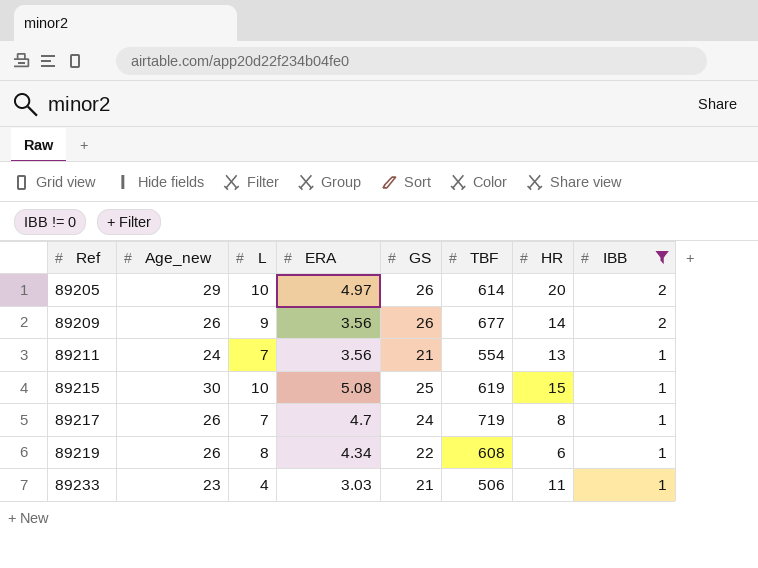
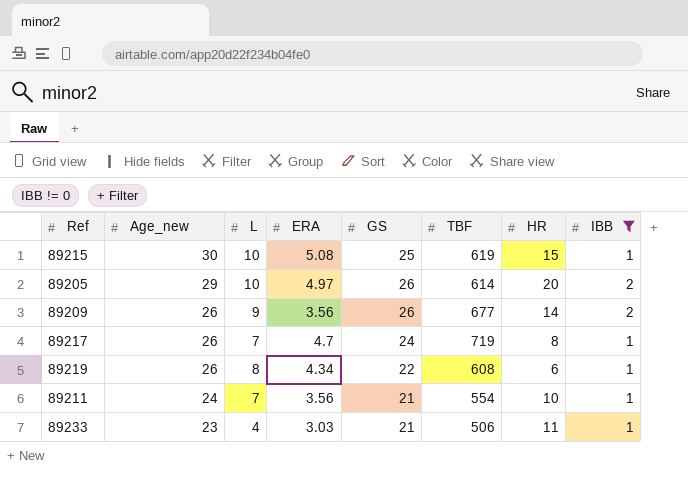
row order: Ref ascending -> Age_new descending
89211 | HR: 13 -> 10

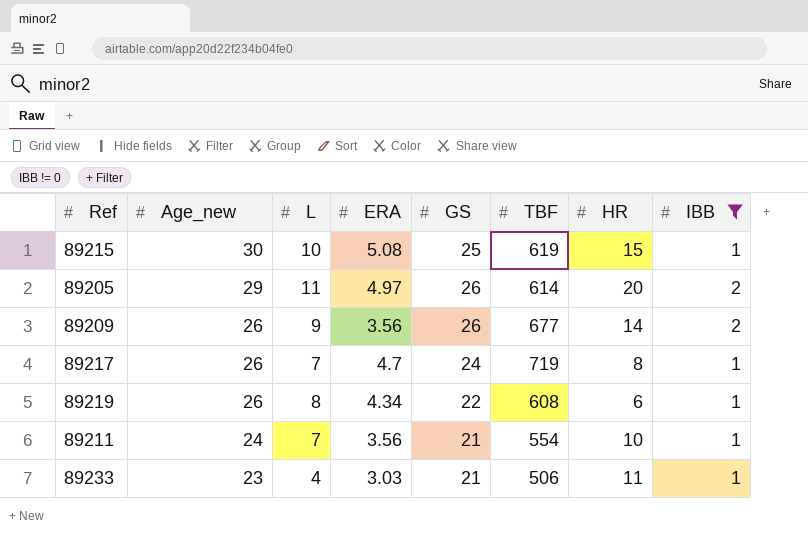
89205 | L: 10 -> 11

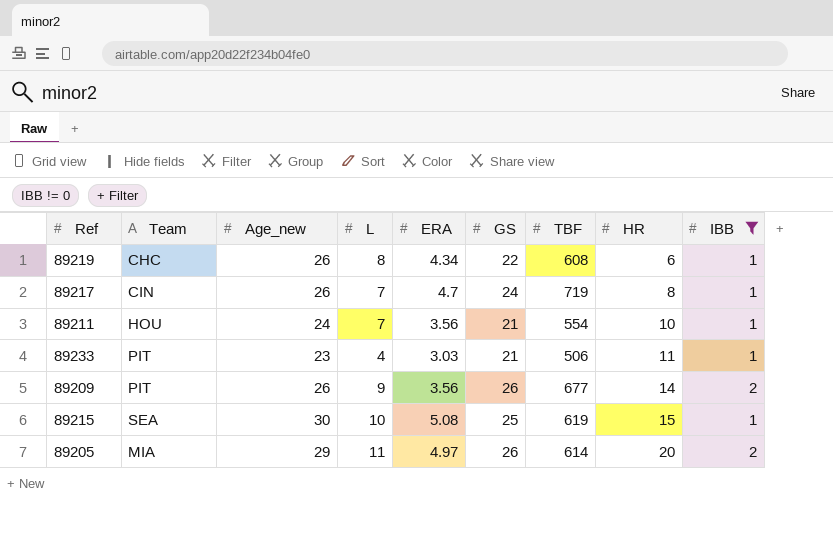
row order: Age_new descending -> HR ascending
column Team | position: none -> 2

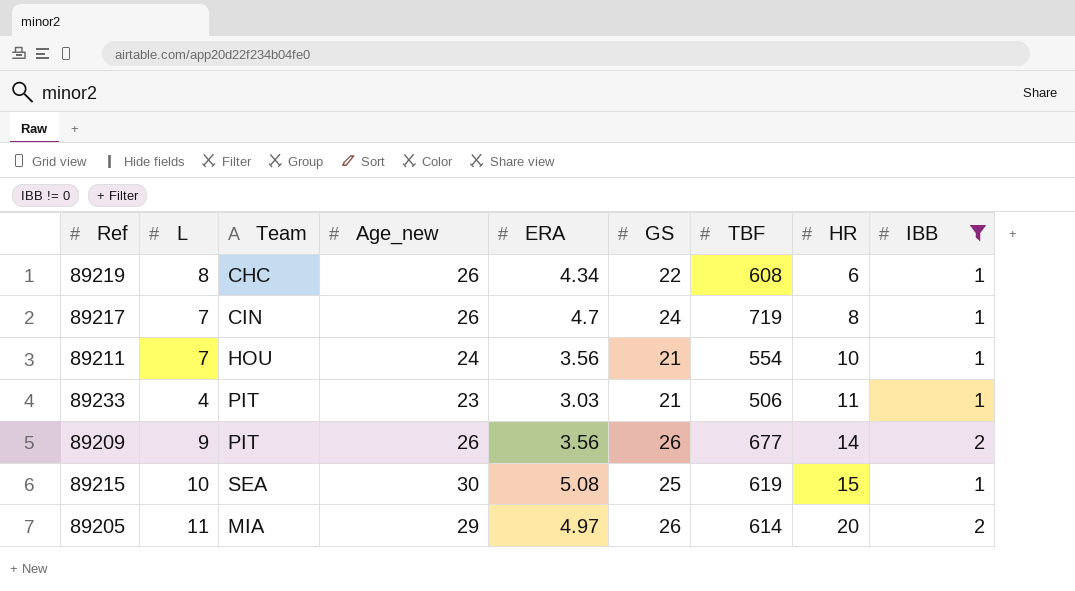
column L | position: 4 -> 2

